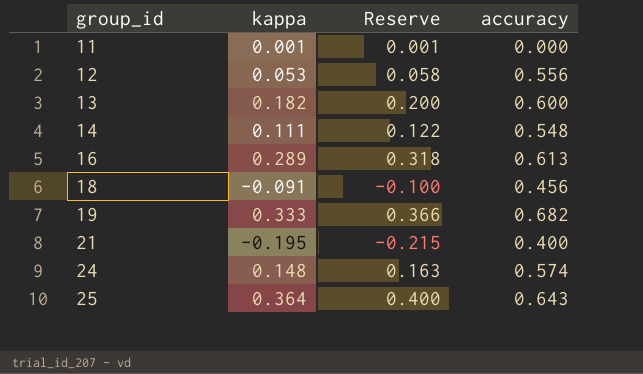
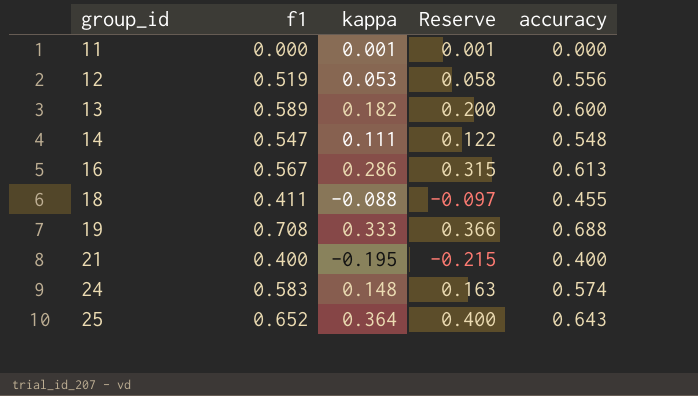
column f1 | position: none -> 2
16 | kappa: 0.289 -> 0.286
16 | Reserve: 0.318 -> 0.315
18 | kappa: -0.091 -> -0.088
18 | Reserve: -0.100 -> -0.097
18 | accuracy: 0.456 -> 0.455
19 | accuracy: 0.682 -> 0.688

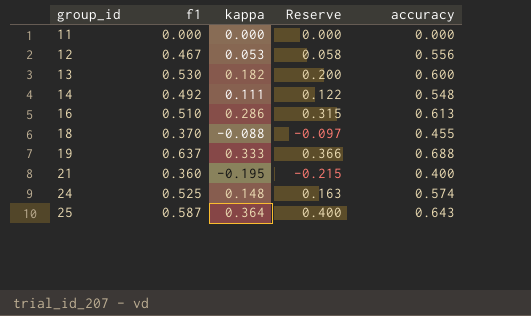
11 | kappa: 0.001 -> 0.000
11 | Reserve: 0.001 -> 0.000
12 | f1: 0.519 -> 0.467
13 | f1: 0.589 -> 0.530
14 | f1: 0.547 -> 0.492
16 | f1: 0.567 -> 0.510
18 | f1: 0.411 -> 0.370
19 | f1: 0.708 -> 0.637
21 | f1: 0.400 -> 0.360
24 | f1: 0.583 -> 0.525
25 | f1: 0.652 -> 0.587

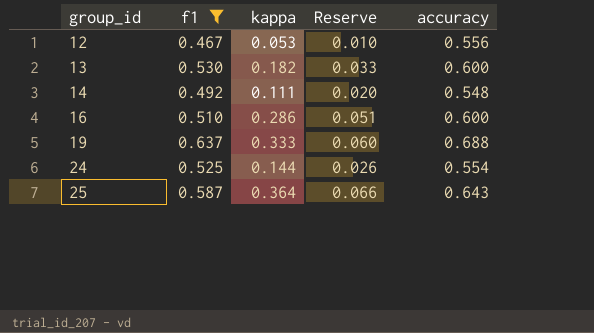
filter: none -> f1 >= 0.467
column Reserve | formula: [kappa] * 1.1 -> [kappa] * 0.18
16 | accuracy: 0.613 -> 0.600
24 | kappa: 0.148 -> 0.144
24 | accuracy: 0.574 -> 0.554

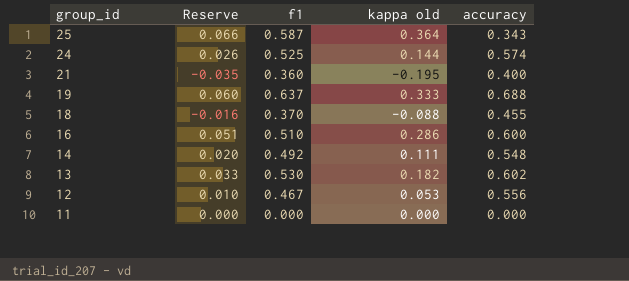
filter: f1 >= 0.467 -> none
row order: group_id ascending -> group_id descending
column Reserve | position: 4 -> 2
column name: kappa -> kappa old
25 | accuracy: 0.643 -> 0.343
24 | accuracy: 0.554 -> 0.574
13 | accuracy: 0.600 -> 0.602

